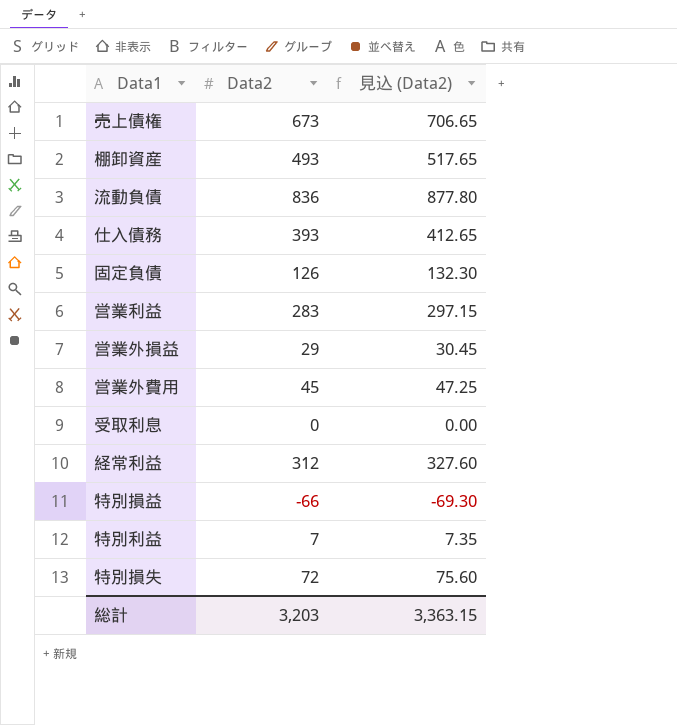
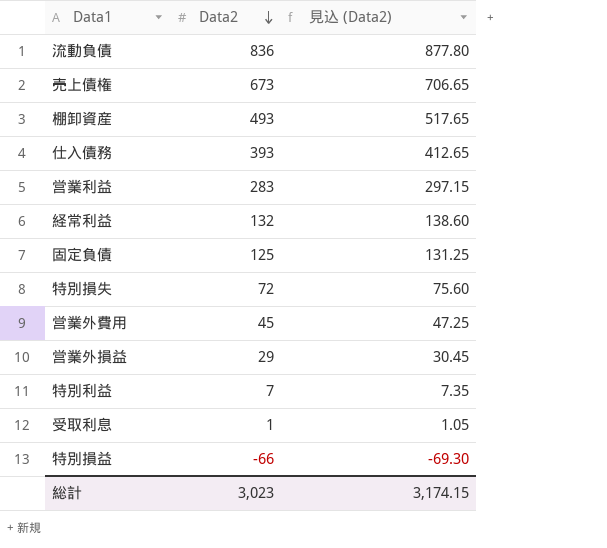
row order: none -> Data2 descending
経常利益 | Data2: 312 -> 132
経常利益 | 見込 (Data2): 327.60 -> 138.60
固定負債 | Data2: 126 -> 125
固定負債 | 見込 (Data2): 132.30 -> 131.25
受取利息 | Data2: 0 -> 1
受取利息 | 見込 (Data2): 0.00 -> 1.05
総計 | Data2: 3,203 -> 3,023
総計 | 見込 (Data2): 3,363.15 -> 3,174.15

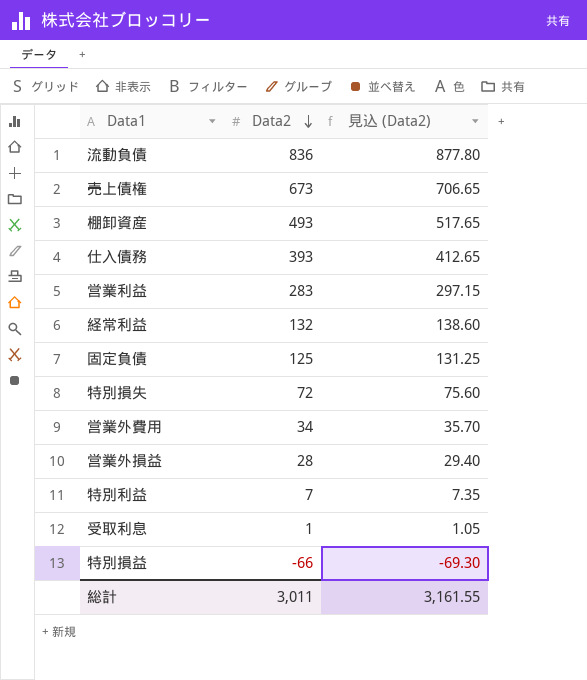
営業外費用 | Data2: 45 -> 34
営業外費用 | 見込 (Data2): 47.25 -> 35.70
営業外損益 | Data2: 29 -> 28
営業外損益 | 見込 (Data2): 30.45 -> 29.40
総計 | Data2: 3,023 -> 3,011
総計 | 見込 (Data2): 3,174.15 -> 3,161.55

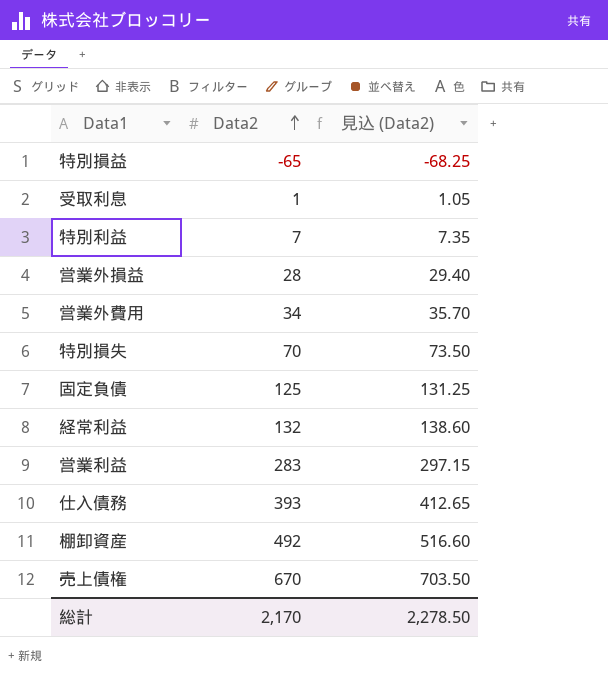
row order: Data2 descending -> Data2 ascending
row 流動負債: 836 | 877.80 -> none
特別損益 | Data2: -66 -> -65
特別損益 | 見込 (Data2): -69.30 -> -68.25
特別損失 | Data2: 72 -> 70
特別損失 | 見込 (Data2): 75.60 -> 73.50
棚卸資産 | Data2: 493 -> 492
棚卸資産 | 見込 (Data2): 517.65 -> 516.60
売上債権 | Data2: 673 -> 670
売上債権 | 見込 (Data2): 706.65 -> 703.50
総計 | Data2: 3,011 -> 2,170
総計 | 見込 (Data2): 3,161.55 -> 2,278.50

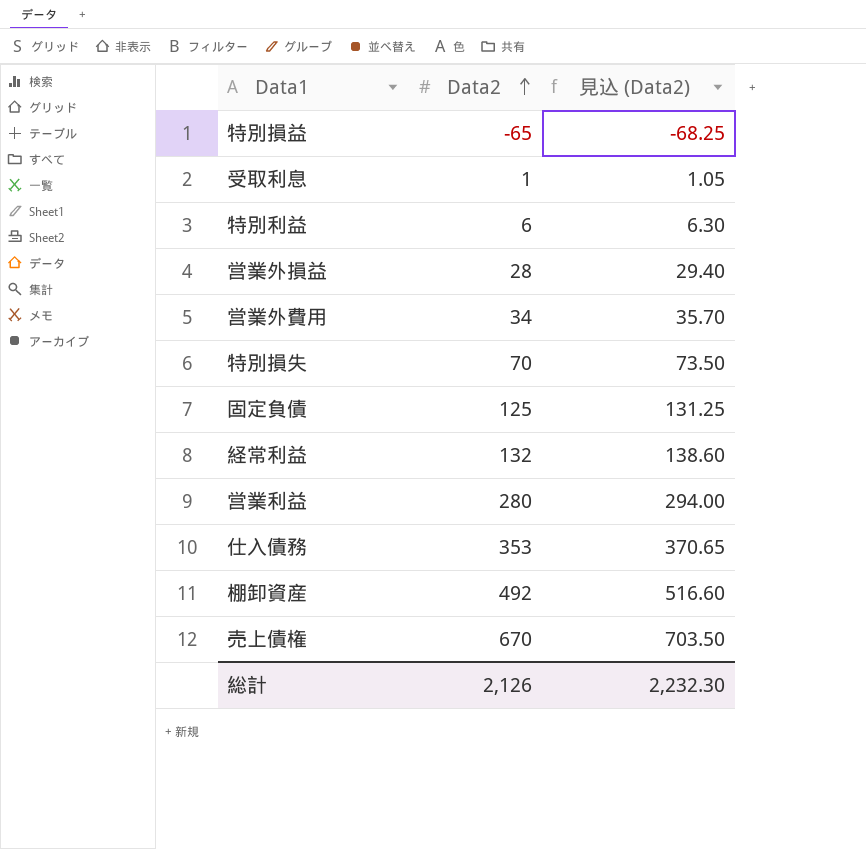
特別利益 | Data2: 7 -> 6
特別利益 | 見込 (Data2): 7.35 -> 6.30
営業利益 | Data2: 283 -> 280
営業利益 | 見込 (Data2): 297.15 -> 294.00
仕入債務 | Data2: 393 -> 353
仕入債務 | 見込 (Data2): 412.65 -> 370.65
総計 | Data2: 2,170 -> 2,126
総計 | 見込 (Data2): 2,278.50 -> 2,232.30

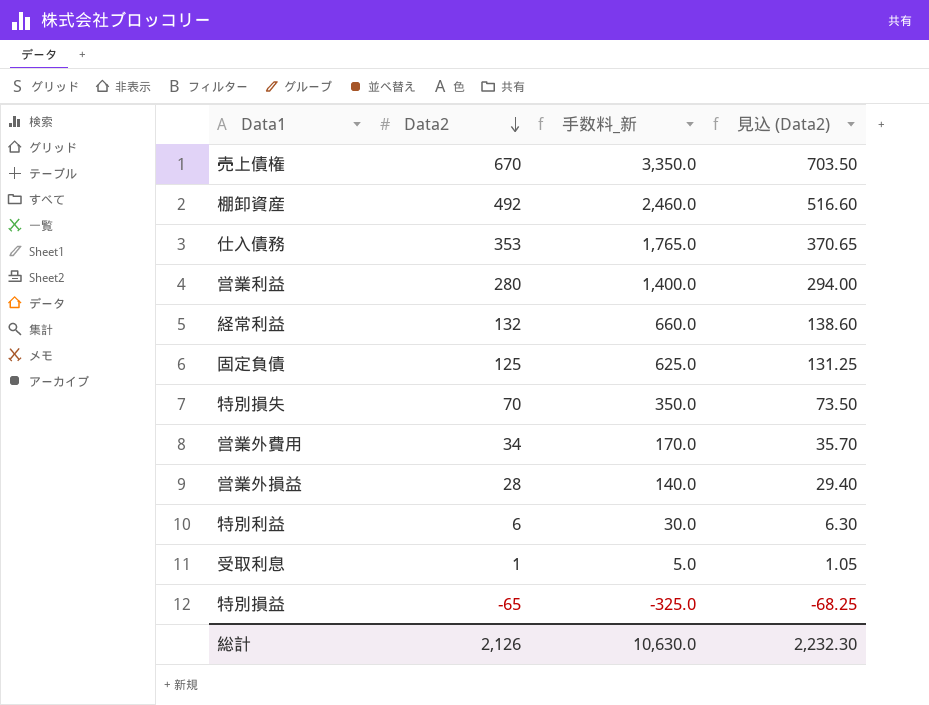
row order: Data2 ascending -> Data2 descending
column 手数料_新 | formula: none -> [Data2] * 5

